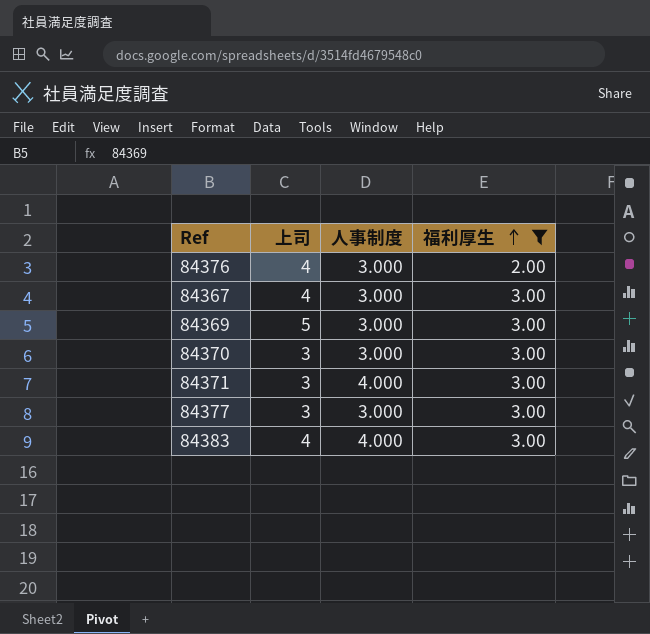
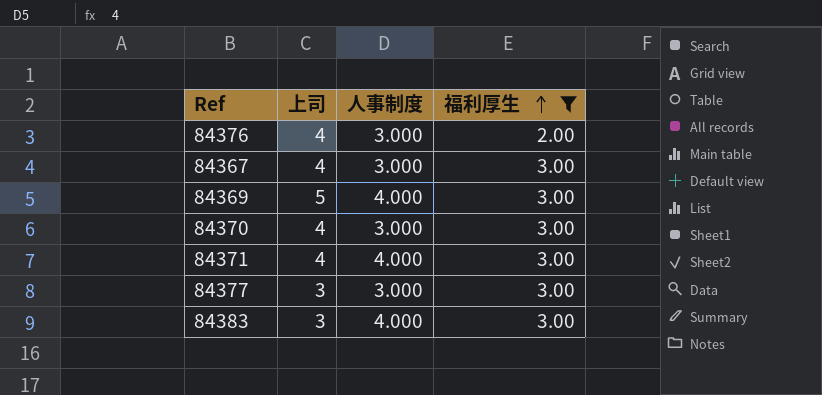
84369 | 人事制度: 3.000 -> 4.000
84370 | 上司: 3 -> 4
84371 | 上司: 3 -> 4
84383 | 上司: 4 -> 3

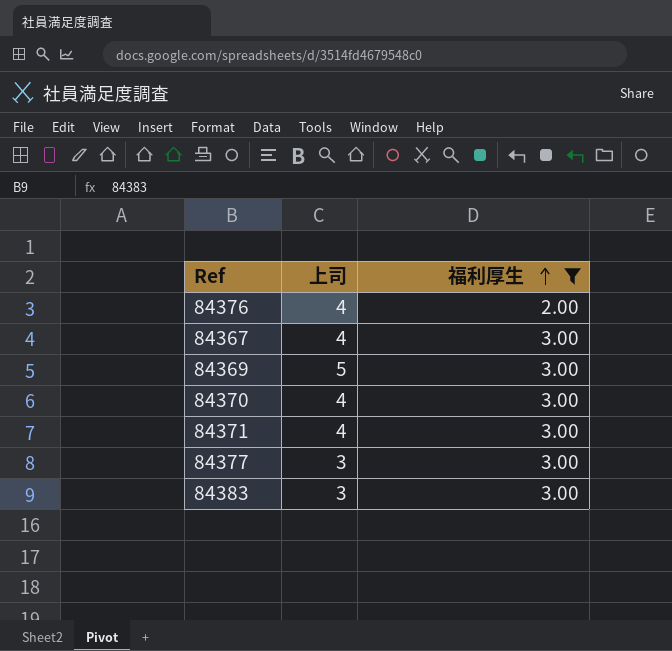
column 人事制度 | position: 3 -> none

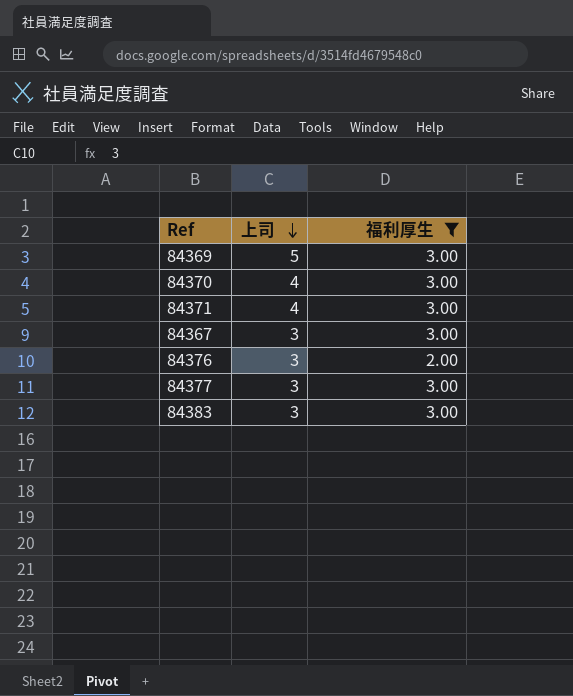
row order: 福利厚生 ascending -> 上司 descending
84367 | 上司: 4 -> 3
84376 | 上司: 4 -> 3

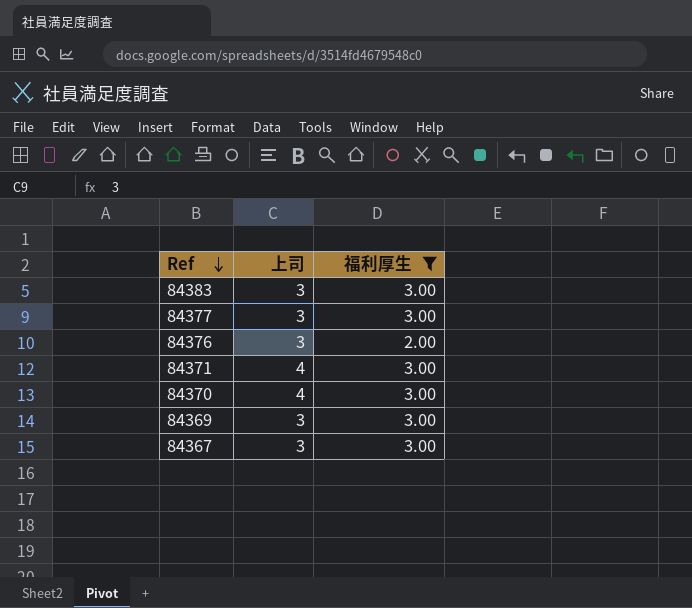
row order: 上司 descending -> Ref descending
84369 | 上司: 5 -> 3

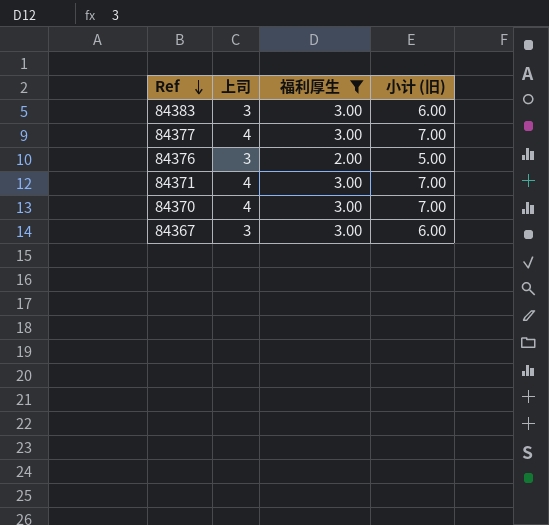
column 小计 (旧) | formula: none -> [上司] + [福利厚生]
row 84369: 3 | 3.00 -> none
84377 | 上司: 3 -> 4

